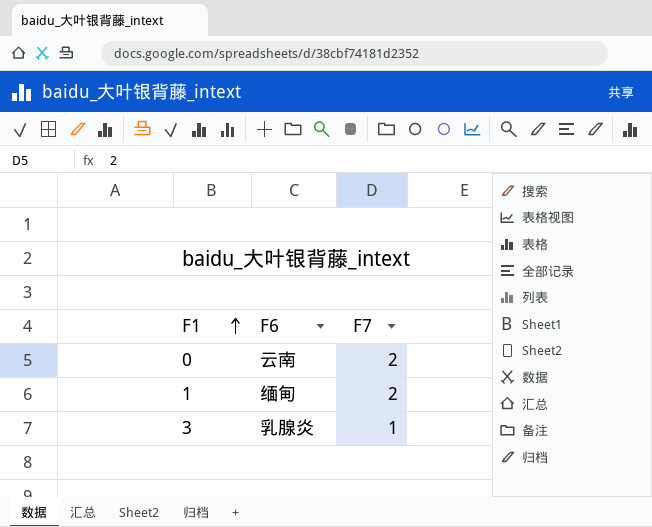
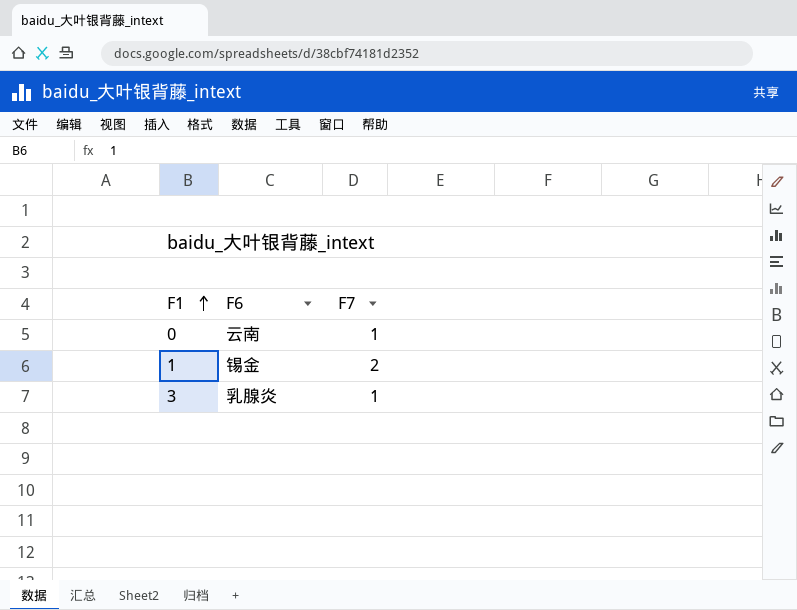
0 | F7: 2 -> 1
1 | F6: 缅甸 -> 锡金

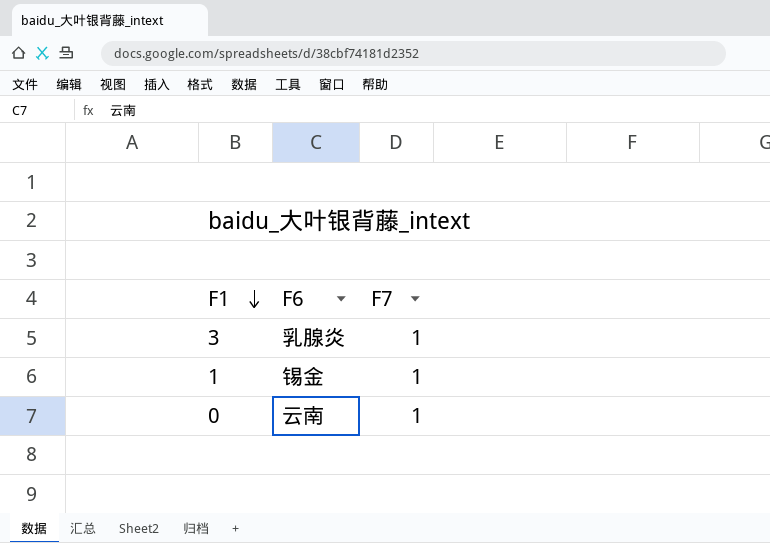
row order: F1 ascending -> F1 descending
1 | F7: 2 -> 1

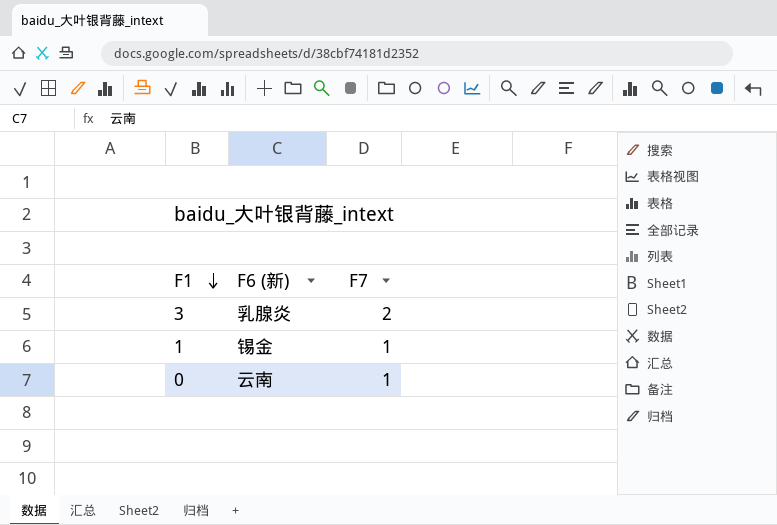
column name: F6 -> F6 (新)
3 | F7: 1 -> 2

